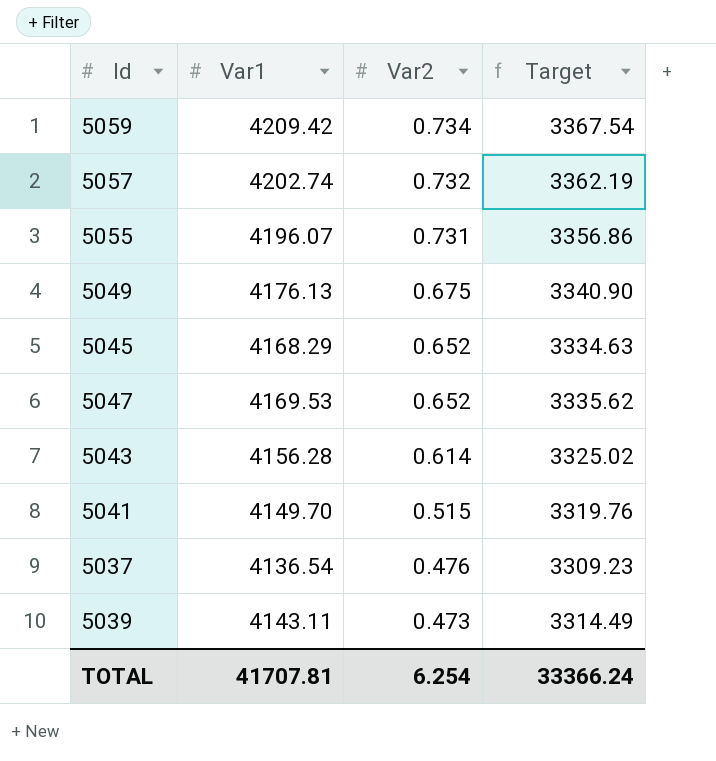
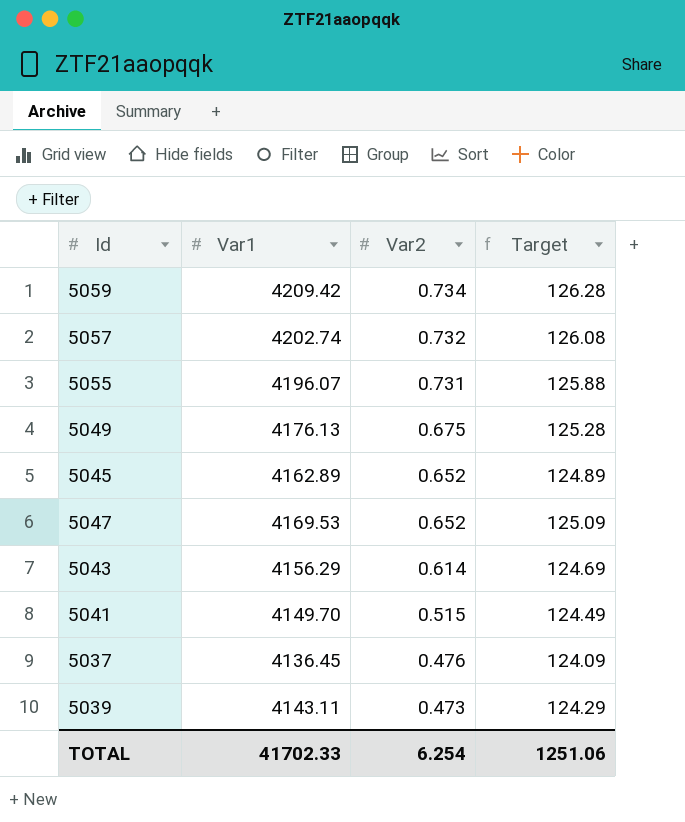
column Target | formula: [Var1] * 0.8 -> [Var1] * 0.03
5045 | Var1: 4168.29 -> 4162.89
5043 | Var1: 4156.28 -> 4156.29
5037 | Var1: 4136.54 -> 4136.45
TOTAL | Var1: 41707.81 -> 41702.33
TOTAL | Target: 33366.24 -> 1251.06

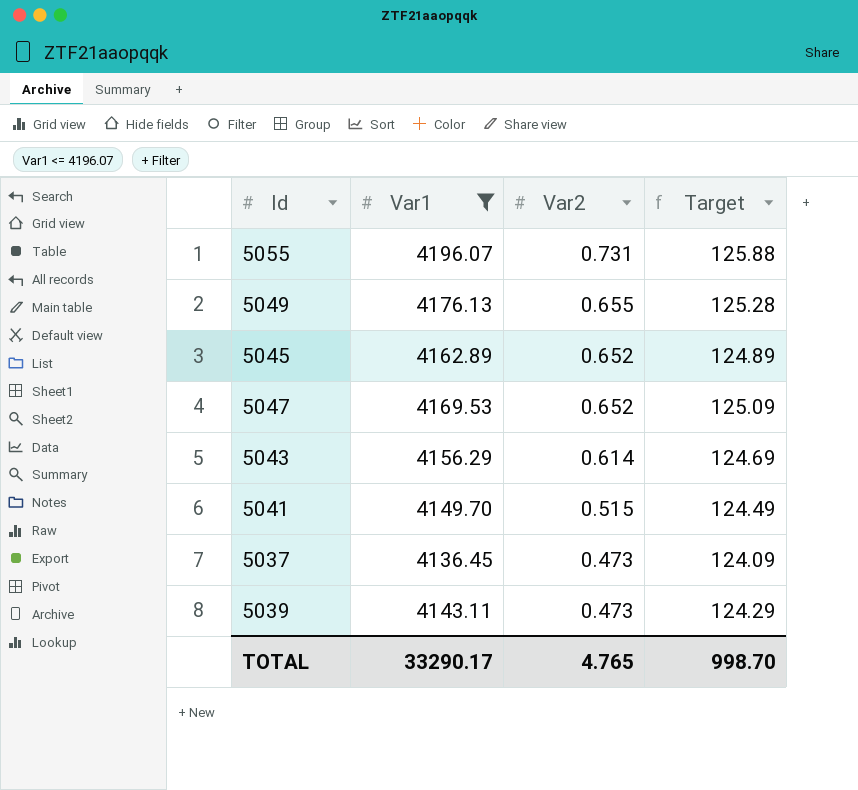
filter: none -> Var1 <= 4196.07
5049 | Var2: 0.675 -> 0.655
5037 | Var2: 0.476 -> 0.473
TOTAL | Var1: 41702.33 -> 33290.17
TOTAL | Var2: 6.254 -> 4.765
TOTAL | Target: 1251.06 -> 998.70

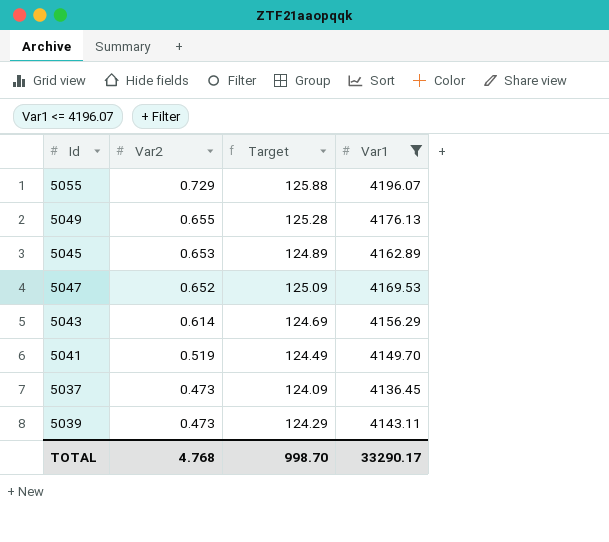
column Var1 | position: 2 -> 4
5055 | Var2: 0.731 -> 0.729
5045 | Var2: 0.652 -> 0.653
5041 | Var2: 0.515 -> 0.519
TOTAL | Var2: 4.765 -> 4.768

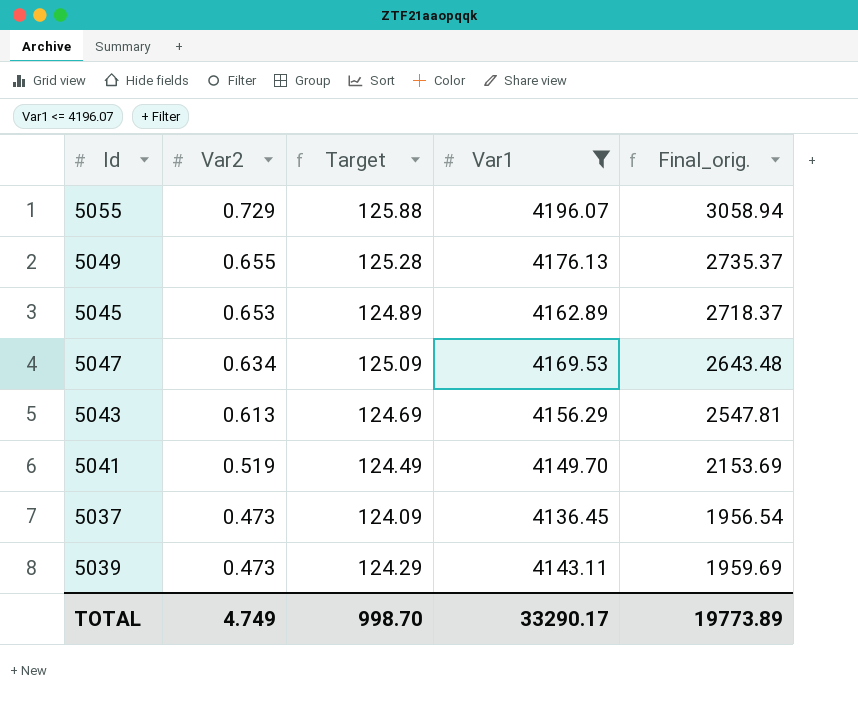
column Final_orig. | formula: none -> [Var2] * [Var1]
5047 | Var2: 0.652 -> 0.634
5043 | Var2: 0.614 -> 0.613
TOTAL | Var2: 4.768 -> 4.749

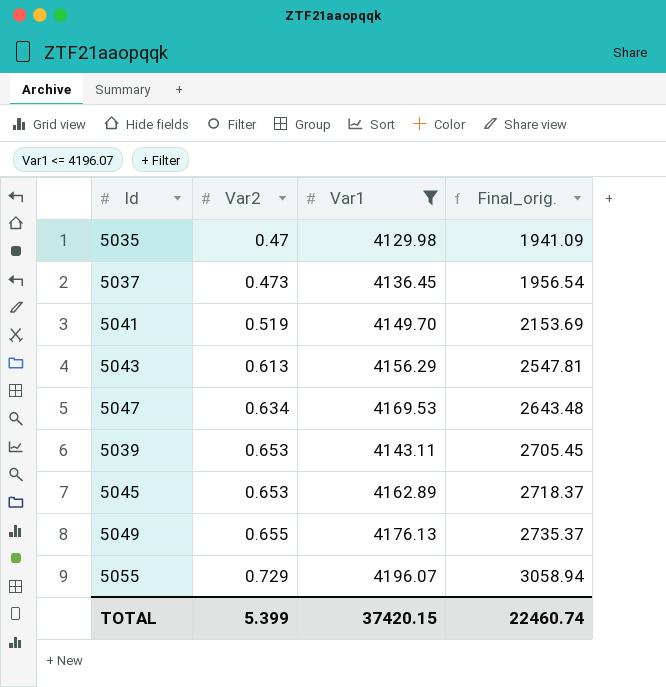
row order: Var2 descending -> Var2 ascending
column Target | formula: [Var1] * 0.03 -> none
row 5035: none -> 0.47 | 4129.98 | 1941.09
5039 | Var2: 0.473 -> 0.653
5039 | Final_orig.: 1959.69 -> 2705.45
TOTAL | Var2: 4.749 -> 5.399
TOTAL | Var1: 33290.17 -> 37420.15
TOTAL | Final_orig.: 19773.89 -> 22460.74

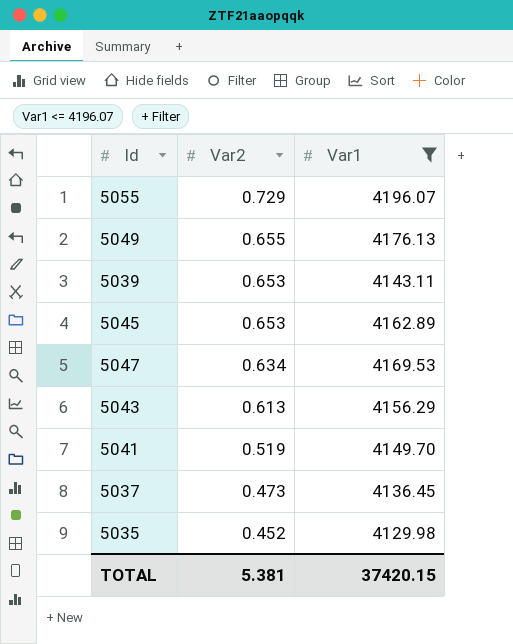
row order: Var2 ascending -> Var2 descending
column Final_orig. | formula: [Var2] * [Var1] -> none
5035 | Var2: 0.47 -> 0.452
TOTAL | Var2: 5.399 -> 5.381

